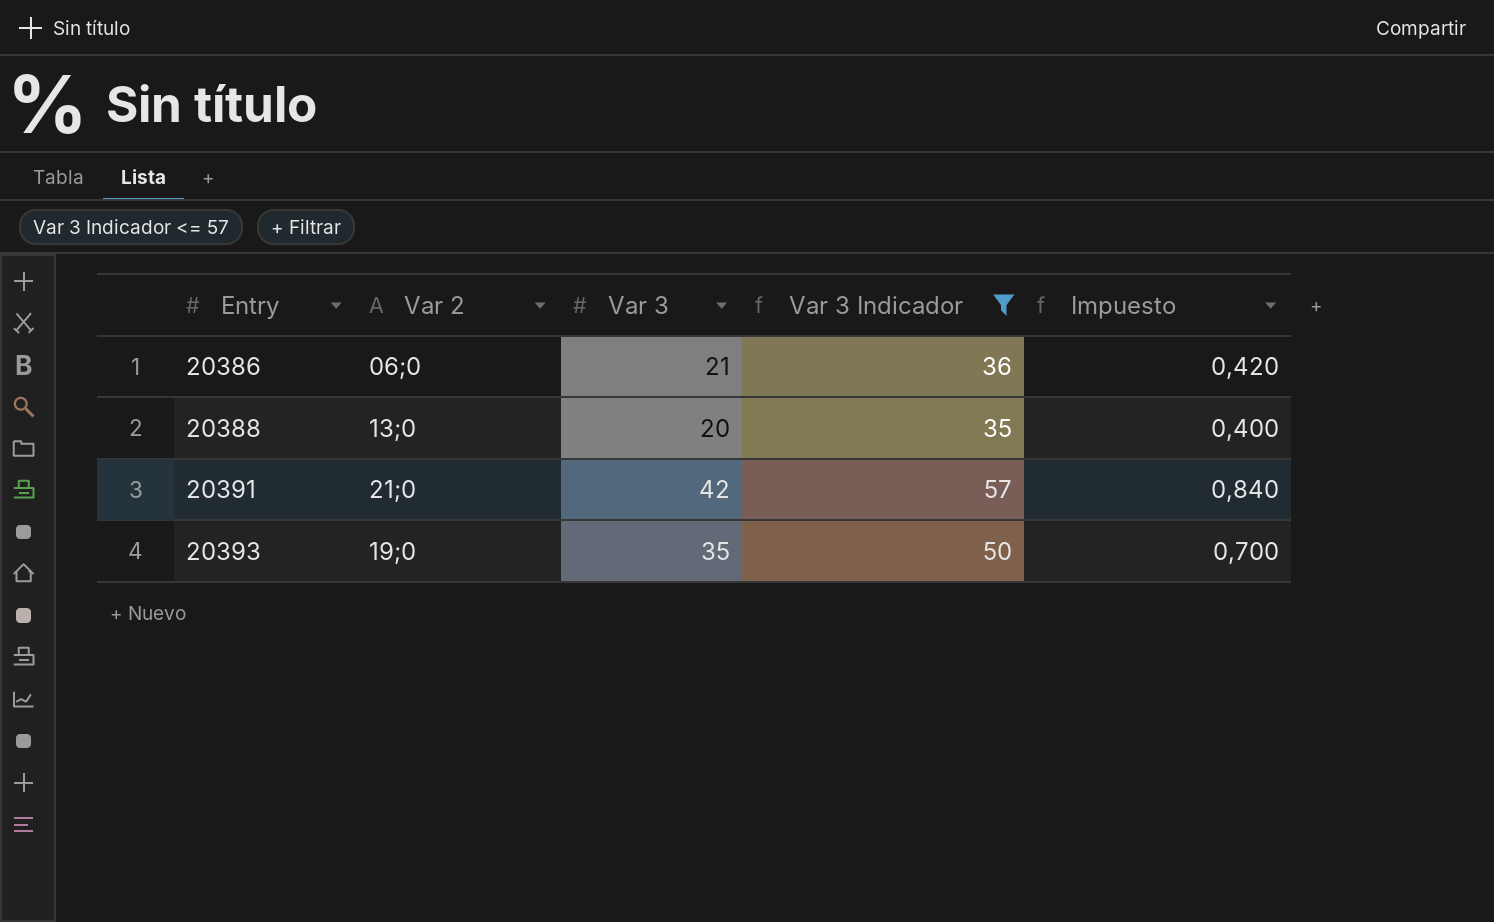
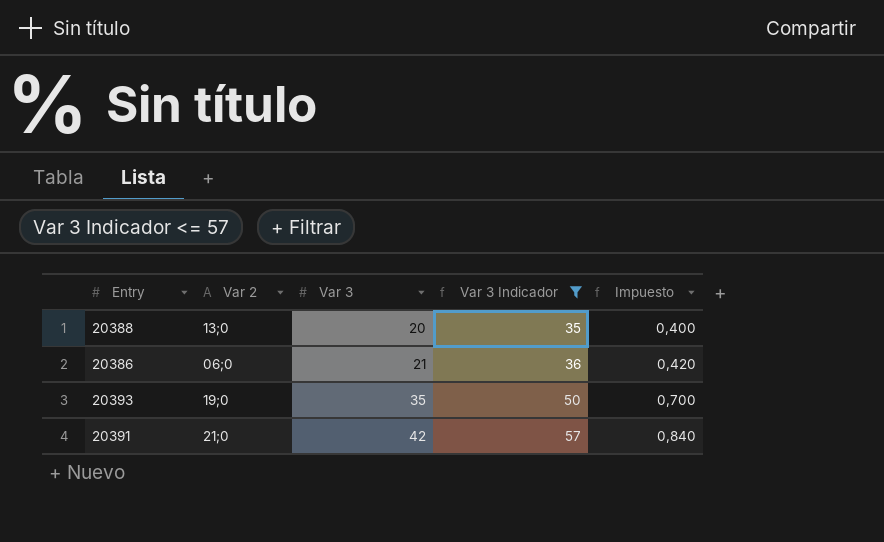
row order: Entry ascending -> Var 3 ascending

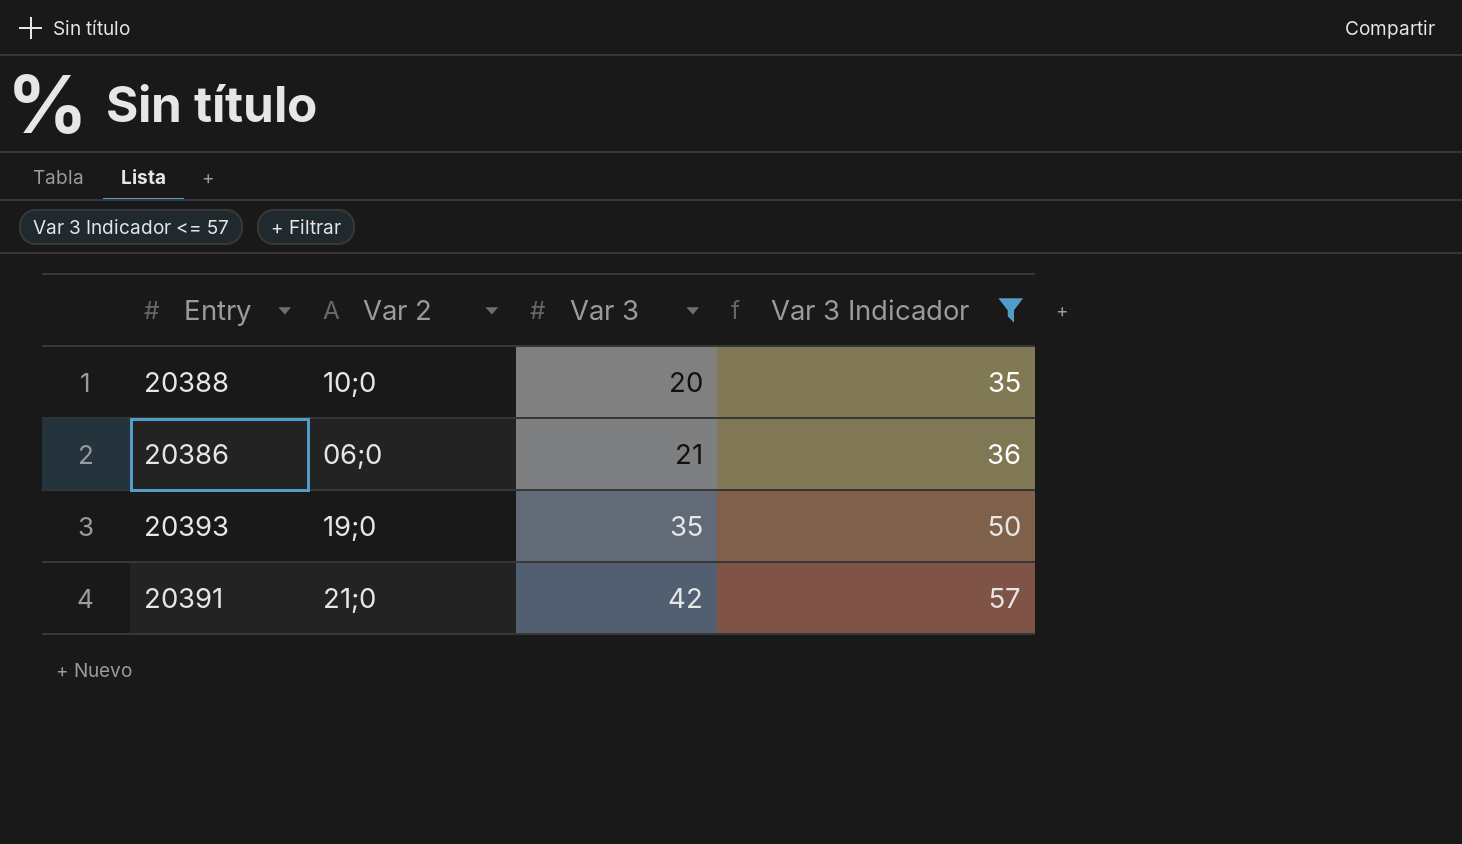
column Impuesto | formula: [Var 3] * 0,02 -> none
20388 | Var 2: 13;0 -> 10;0

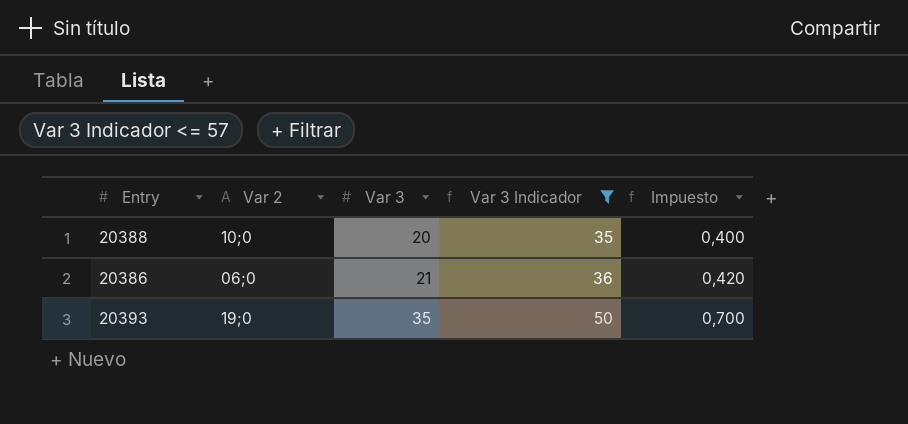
column Impuesto | formula: none -> [Var 3] * 0,02
row 20391: 21;0 | 42 | 57 -> none

